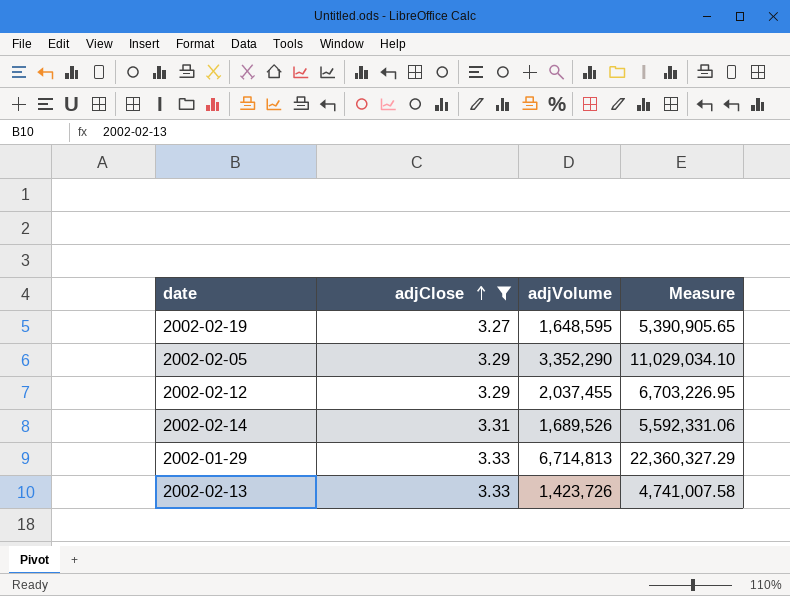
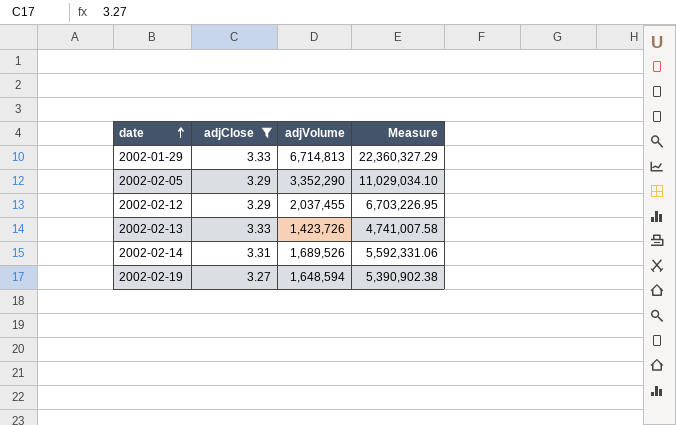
row order: adjClose ascending -> date ascending
2002-02-19 | adjVolume: 1,648,595 -> 1,648,594
2002-02-19 | Measure: 5,390,905.65 -> 5,390,902.38

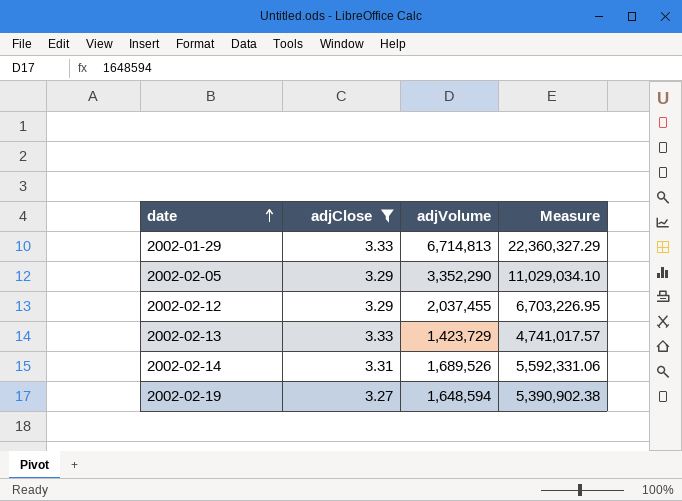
2002-02-13 | adjVolume: 1,423,726 -> 1,423,729
2002-02-13 | Measure: 4,741,007.58 -> 4,741,017.57

